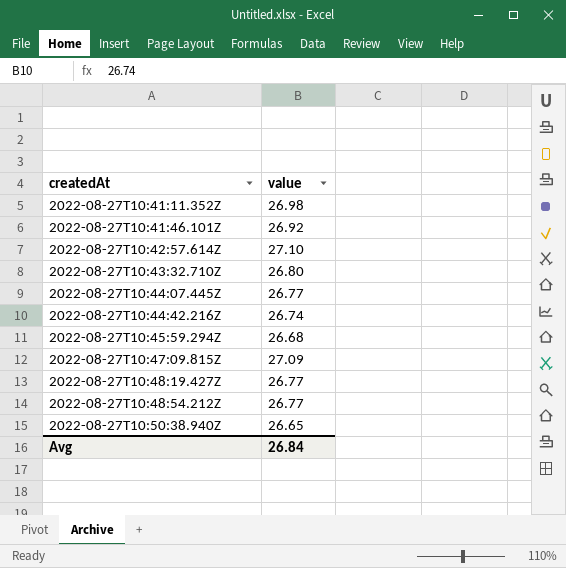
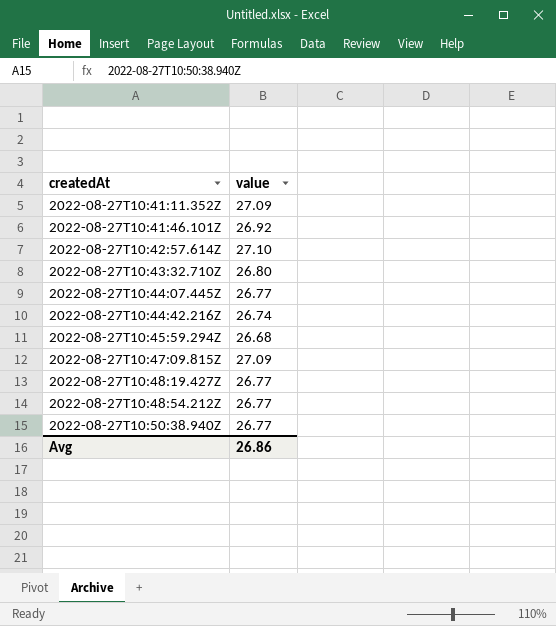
2022-08-27T10:41:11.352Z | value: 26.98 -> 27.09
2022-08-27T10:50:38.940Z | value: 26.65 -> 26.77
Avg | value: 26.84 -> 26.86

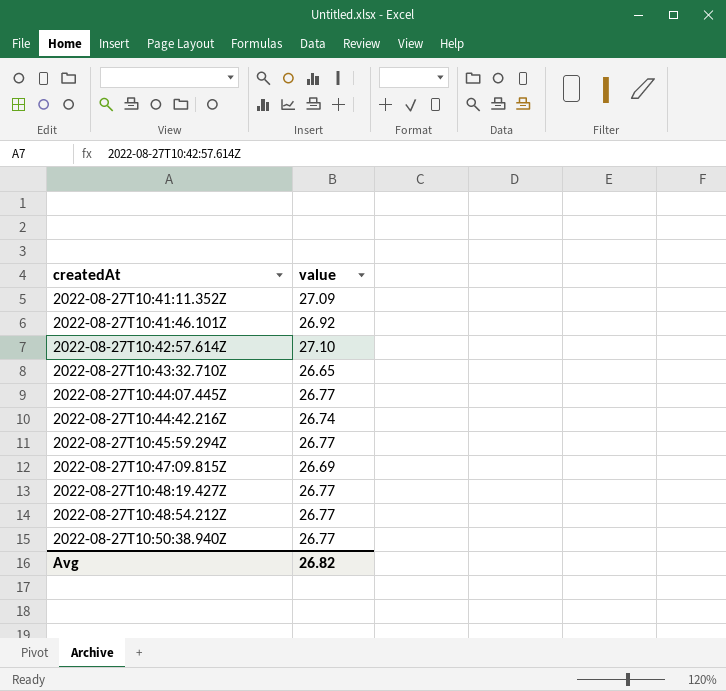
2022-08-27T10:43:32.710Z | value: 26.80 -> 26.65
2022-08-27T10:45:59.294Z | value: 26.68 -> 26.77
2022-08-27T10:47:09.815Z | value: 27.09 -> 26.69
Avg | value: 26.86 -> 26.82

